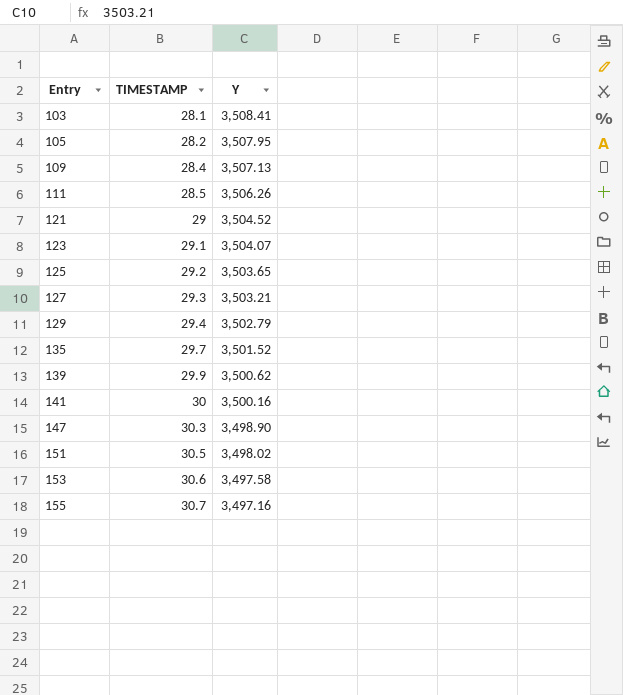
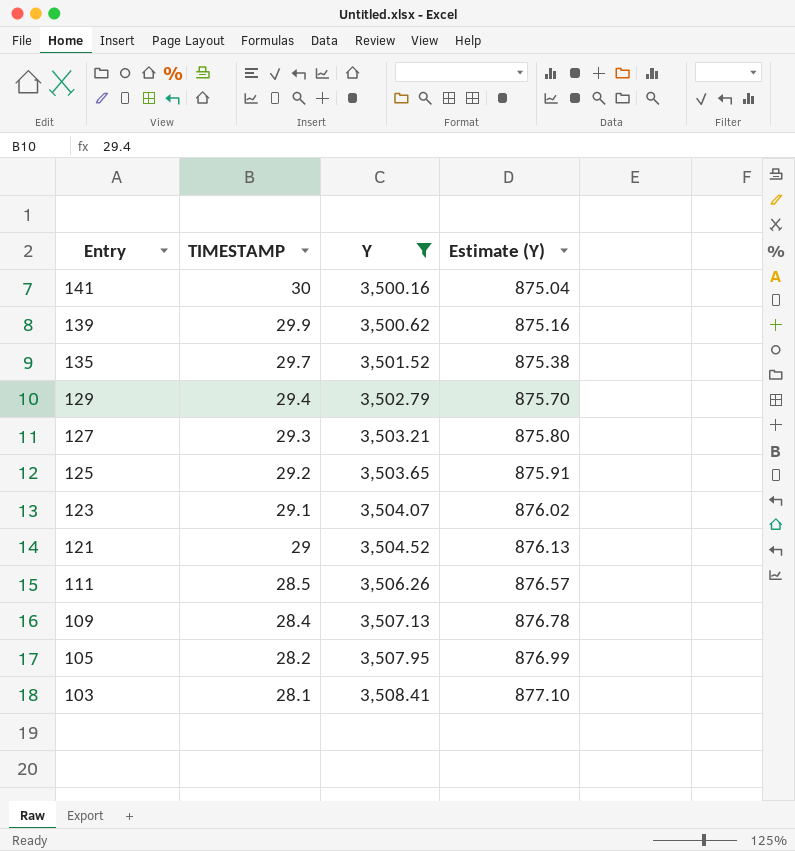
filter: none -> Y >= 3,500.16
row order: Entry ascending -> Entry descending
column Estimate (Y) | formula: none -> [Y] * 0.25

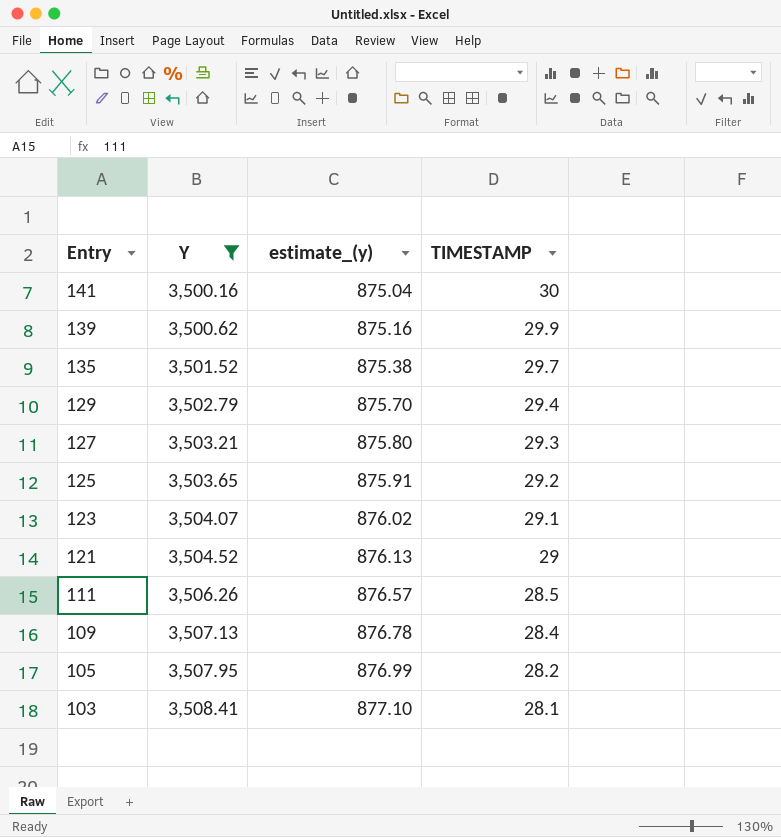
column name: Estimate (Y) -> estimate_(y)
column TIMESTAMP | position: 2 -> 4

